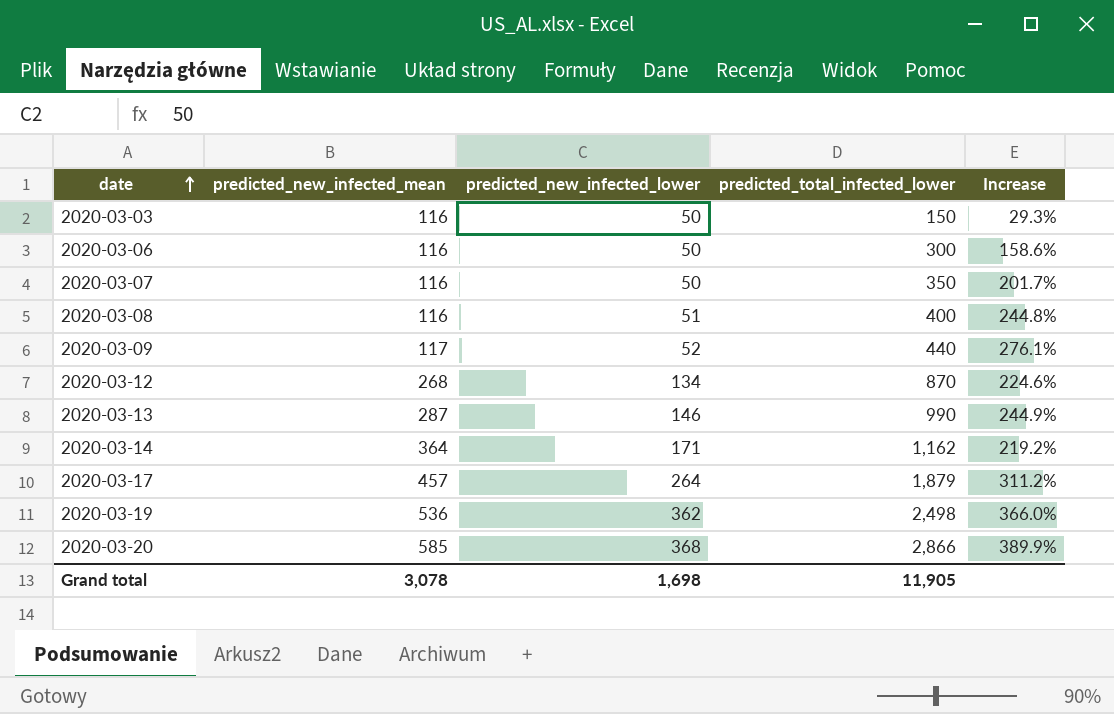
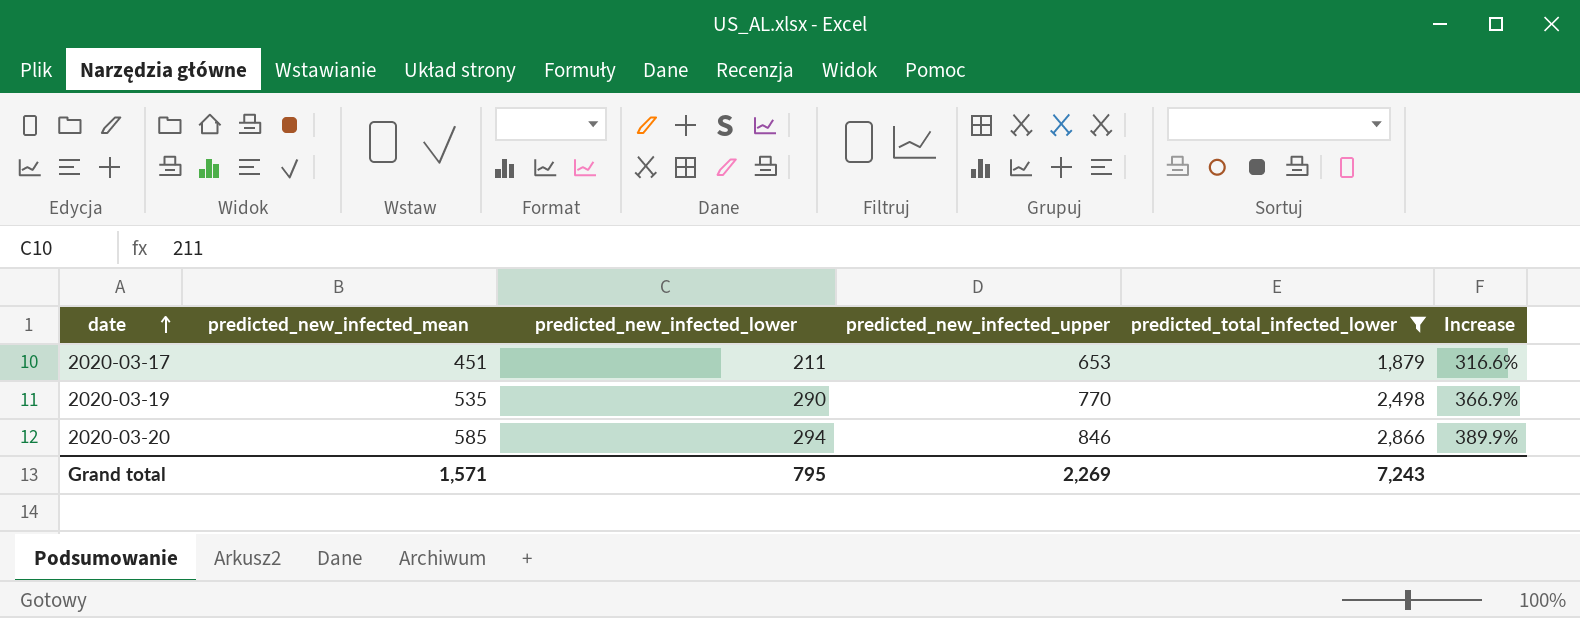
filter: none -> predicted_total_infected_lower >= 1,879
column predicted_new_infected_upper | position: none -> 4
2020-03-17 | predicted_new_infected_mean: 457 -> 451
2020-03-17 | predicted_new_infected_lower: 264 -> 211
2020-03-17 | Increase: 311.2% -> 316.6%
2020-03-19 | predicted_new_infected_mean: 536 -> 535
2020-03-19 | predicted_new_infected_lower: 362 -> 290
2020-03-19 | Increase: 366.0% -> 366.9%
2020-03-20 | predicted_new_infected_lower: 368 -> 294
Grand total | predicted_new_infected_mean: 3,078 -> 1,571
Grand total | predicted_new_infected_lower: 1,698 -> 795
Grand total | predicted_total_infected_lower: 11,905 -> 7,243

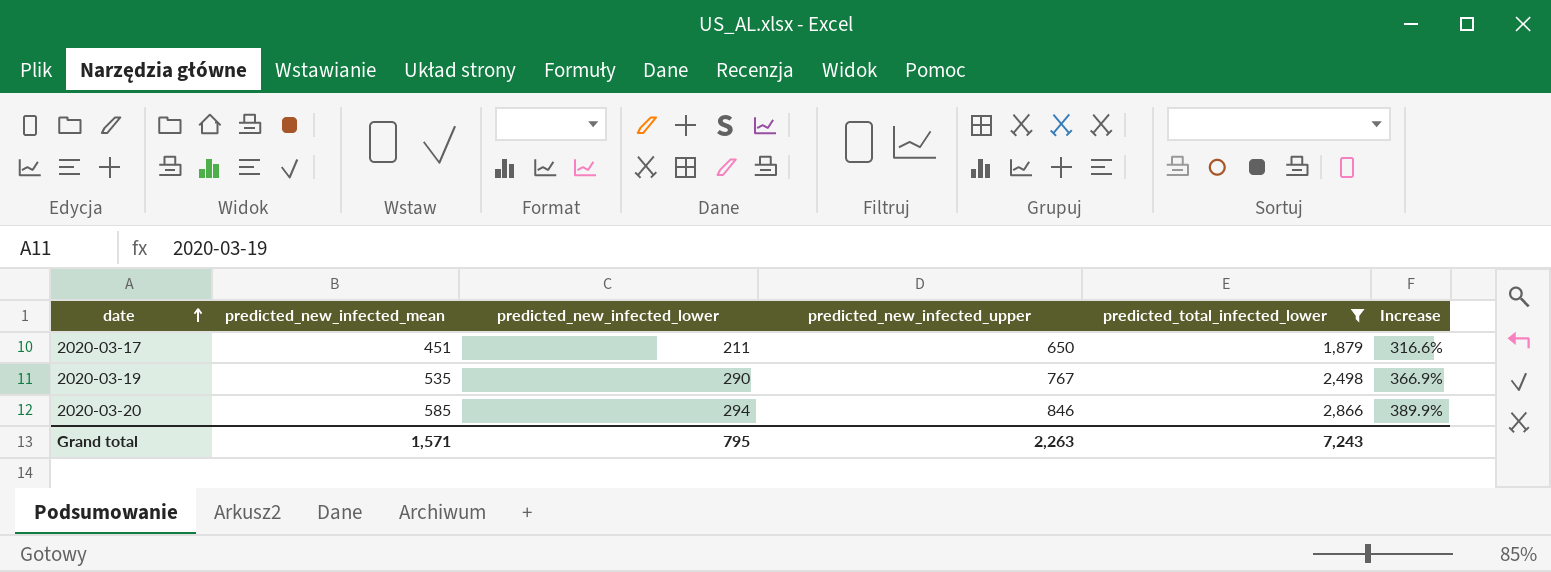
2020-03-17 | predicted_new_infected_upper: 653 -> 650
2020-03-19 | predicted_new_infected_upper: 770 -> 767
Grand total | predicted_new_infected_upper: 2,269 -> 2,263

